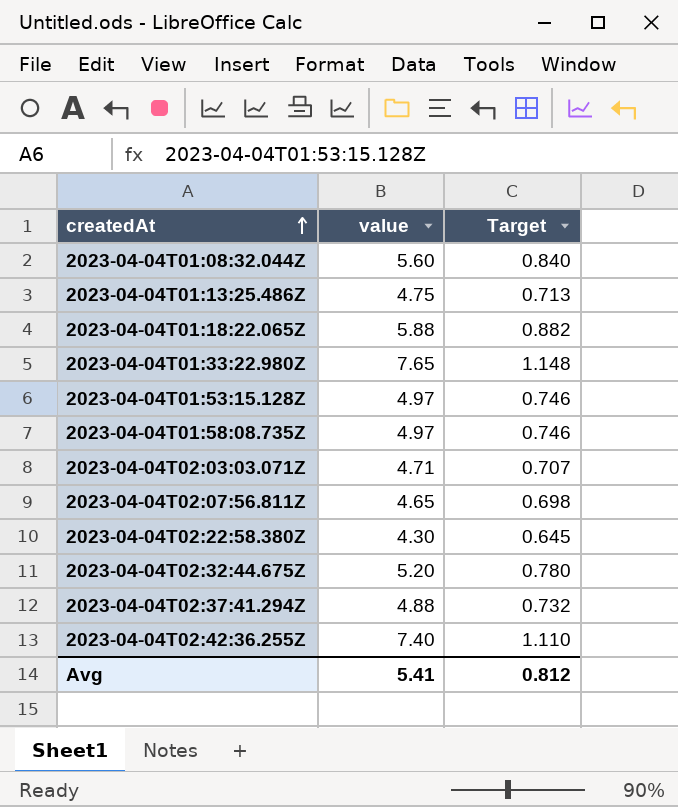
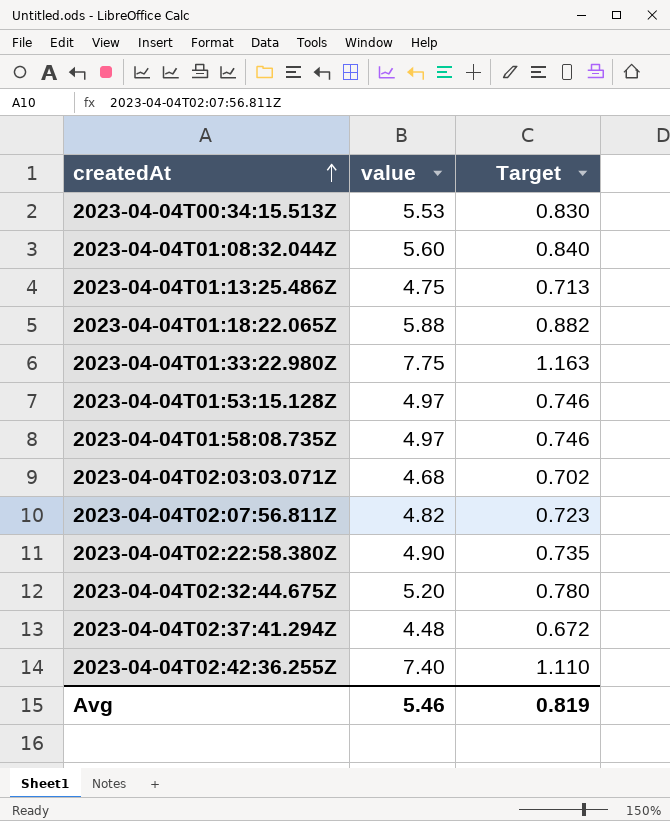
row 2023-04-04T00:34:15.513Z: none -> 5.53 | 0.830
2023-04-04T01:33:22.980Z | value: 7.65 -> 7.75
2023-04-04T01:33:22.980Z | Target: 1.148 -> 1.163
2023-04-04T02:03:03.071Z | value: 4.71 -> 4.68
2023-04-04T02:03:03.071Z | Target: 0.707 -> 0.702
2023-04-04T02:07:56.811Z | value: 4.65 -> 4.82
2023-04-04T02:07:56.811Z | Target: 0.698 -> 0.723
2023-04-04T02:22:58.380Z | value: 4.30 -> 4.90
2023-04-04T02:22:58.380Z | Target: 0.645 -> 0.735
2023-04-04T02:37:41.294Z | value: 4.88 -> 4.48
2023-04-04T02:37:41.294Z | Target: 0.732 -> 0.672
Avg | value: 5.41 -> 5.46
Avg | Target: 0.812 -> 0.819

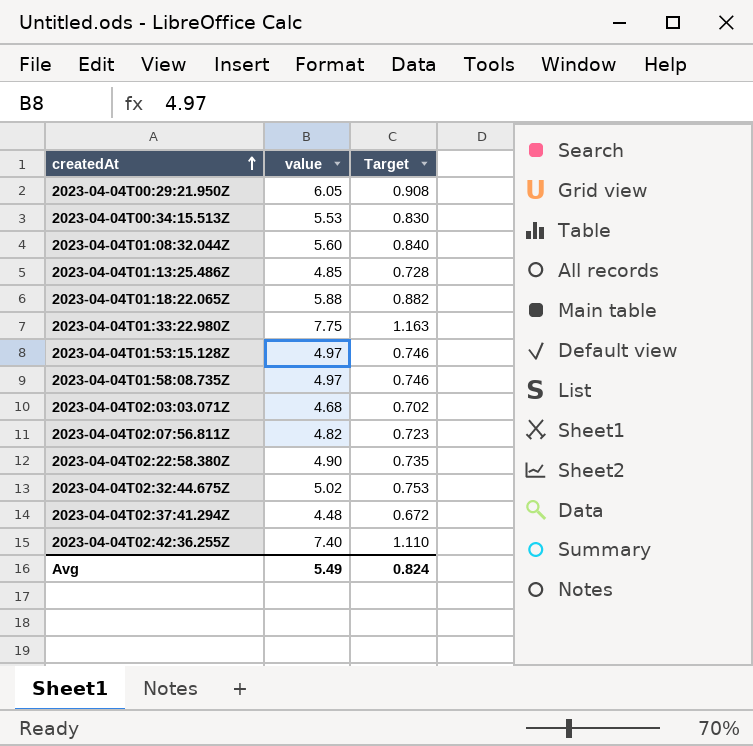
row 2023-04-04T00:29:21.950Z: none -> 6.05 | 0.908
2023-04-04T01:13:25.486Z | value: 4.75 -> 4.85
2023-04-04T01:13:25.486Z | Target: 0.713 -> 0.728
2023-04-04T02:32:44.675Z | value: 5.20 -> 5.02
2023-04-04T02:32:44.675Z | Target: 0.780 -> 0.753
Avg | value: 5.46 -> 5.49
Avg | Target: 0.819 -> 0.824

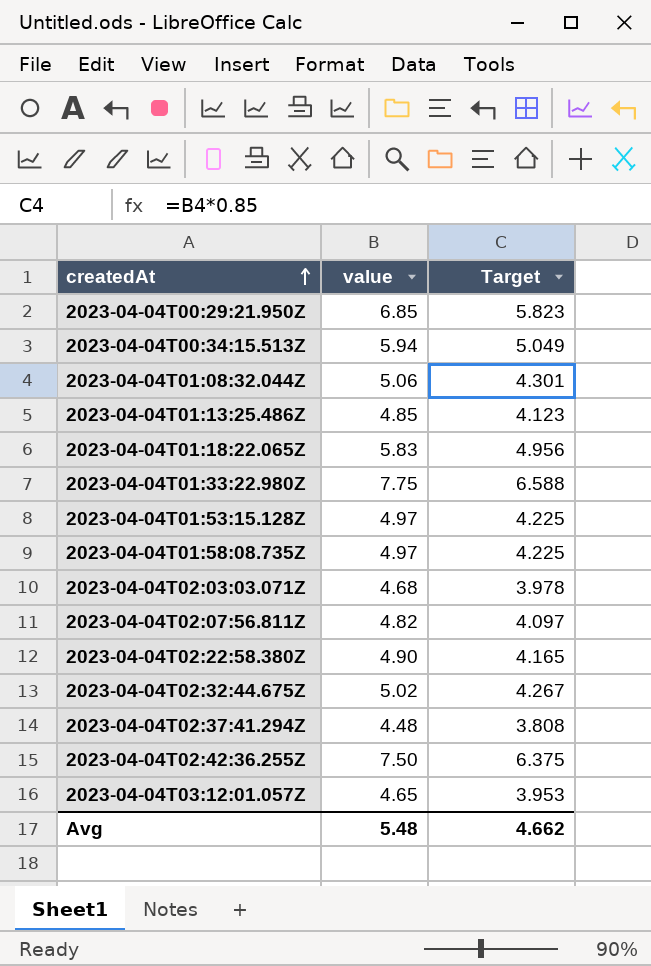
column Target | formula: [value] * 0.15 -> [value] * 0.85
2023-04-04T00:29:21.950Z | value: 6.05 -> 6.85
2023-04-04T00:34:15.513Z | value: 5.53 -> 5.94
2023-04-04T01:08:32.044Z | value: 5.60 -> 5.06
2023-04-04T01:18:22.065Z | value: 5.88 -> 5.83
2023-04-04T02:42:36.255Z | value: 7.40 -> 7.50
row 2023-04-04T03:12:01.057Z: none -> 4.65 | 3.953
Avg | value: 5.49 -> 5.48
Avg | Target: 0.824 -> 4.662

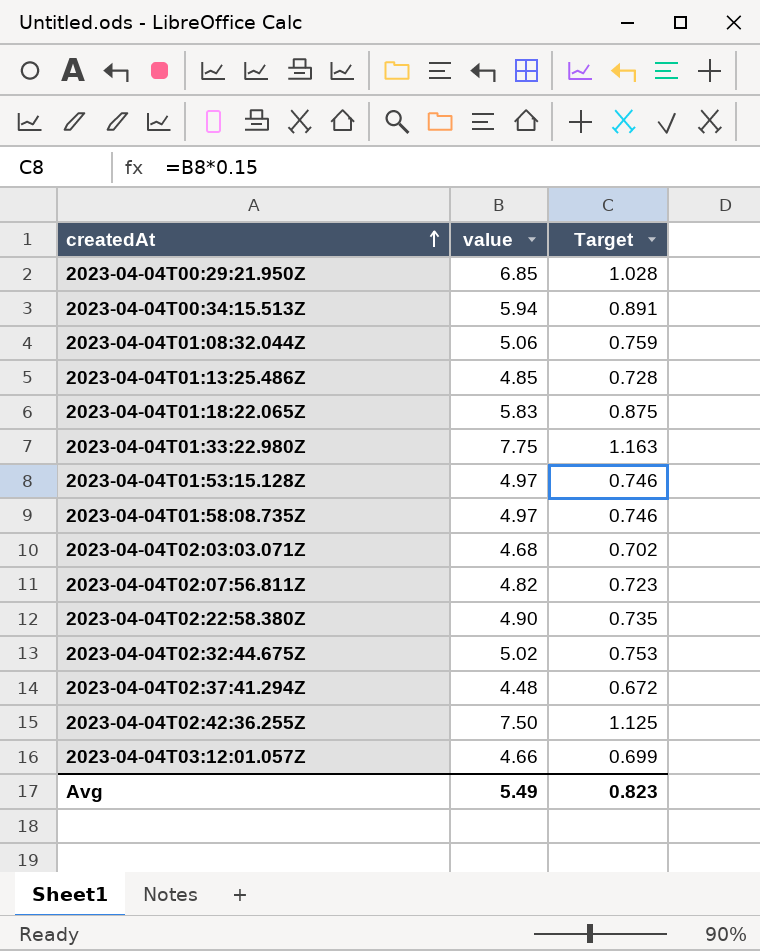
column Target | formula: [value] * 0.85 -> [value] * 0.15
2023-04-04T03:12:01.057Z | value: 4.65 -> 4.66
Avg | value: 5.48 -> 5.49
Avg | Target: 4.662 -> 0.823

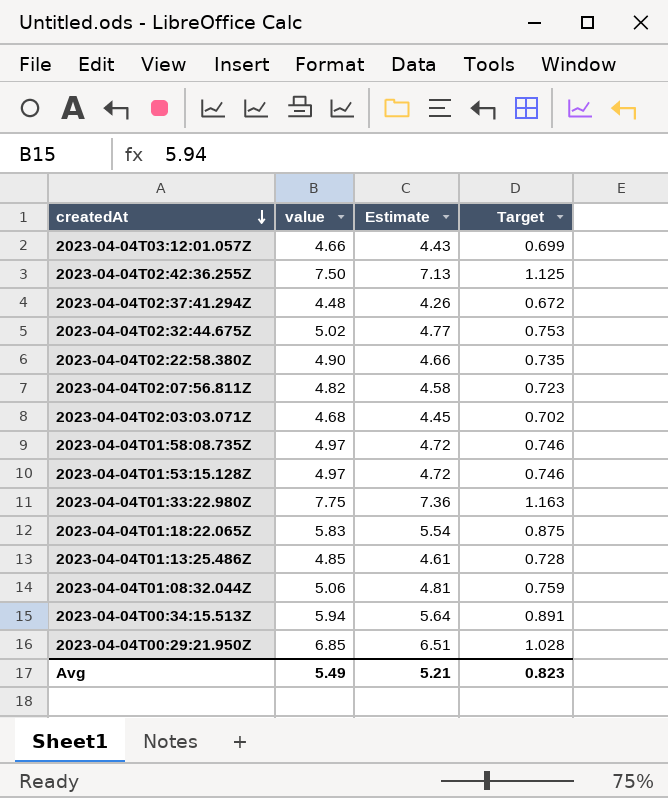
row order: createdAt ascending -> createdAt descending
column Estimate | formula: none -> [value] * 0.95

